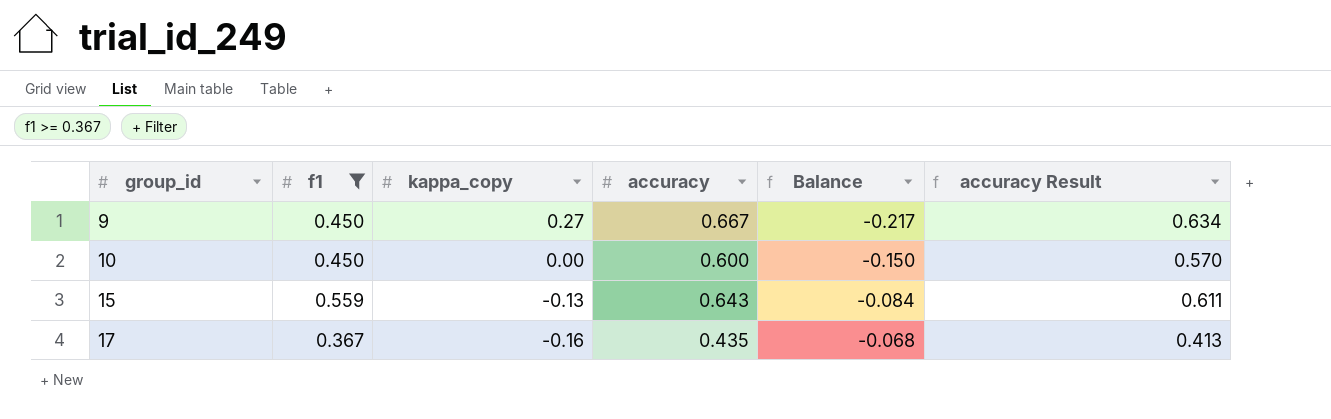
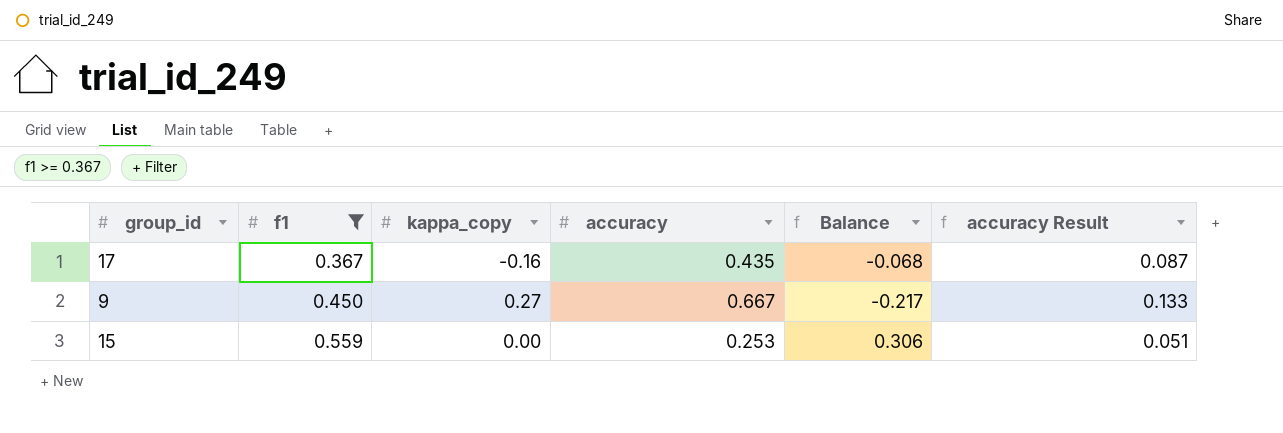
row order: group_id ascending -> f1 ascending
column accuracy Result | formula: [accuracy] * 0.95 -> [accuracy] * 0.2
row 10: 0.450 | 0.00 | 0.600 | -0.150 | 0.570 -> none
15 | kappa_copy: -0.13 -> 0.00
15 | accuracy: 0.643 -> 0.253
15 | Balance: -0.084 -> 0.306

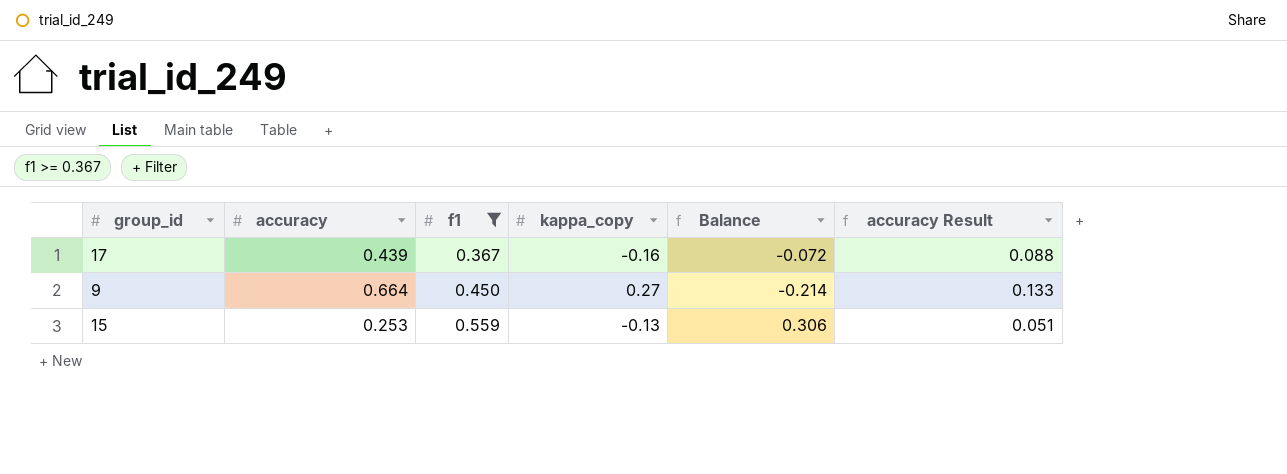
column accuracy | position: 4 -> 2
17 | accuracy: 0.435 -> 0.439
17 | Balance: -0.068 -> -0.072
17 | accuracy Result: 0.087 -> 0.088
9 | accuracy: 0.667 -> 0.664
9 | Balance: -0.217 -> -0.214
15 | kappa_copy: 0.00 -> -0.13

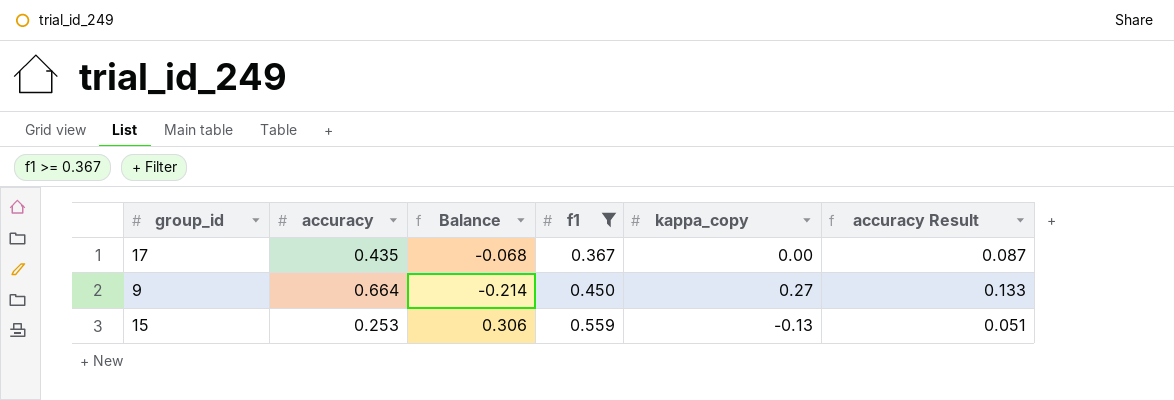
column Balance | position: 5 -> 3
17 | accuracy: 0.439 -> 0.435
17 | Balance: -0.072 -> -0.068
17 | kappa_copy: -0.16 -> 0.00
17 | accuracy Result: 0.088 -> 0.087

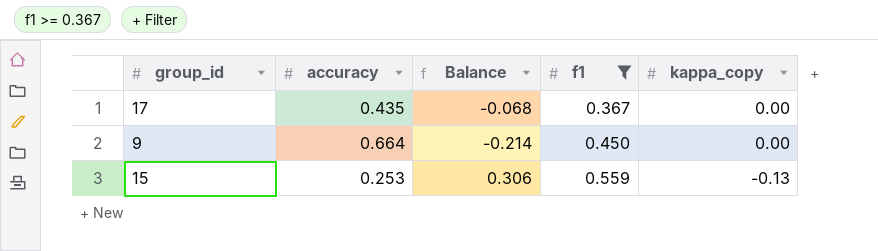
column accuracy Result | formula: [accuracy] * 0.2 -> none
9 | kappa_copy: 0.27 -> 0.00

